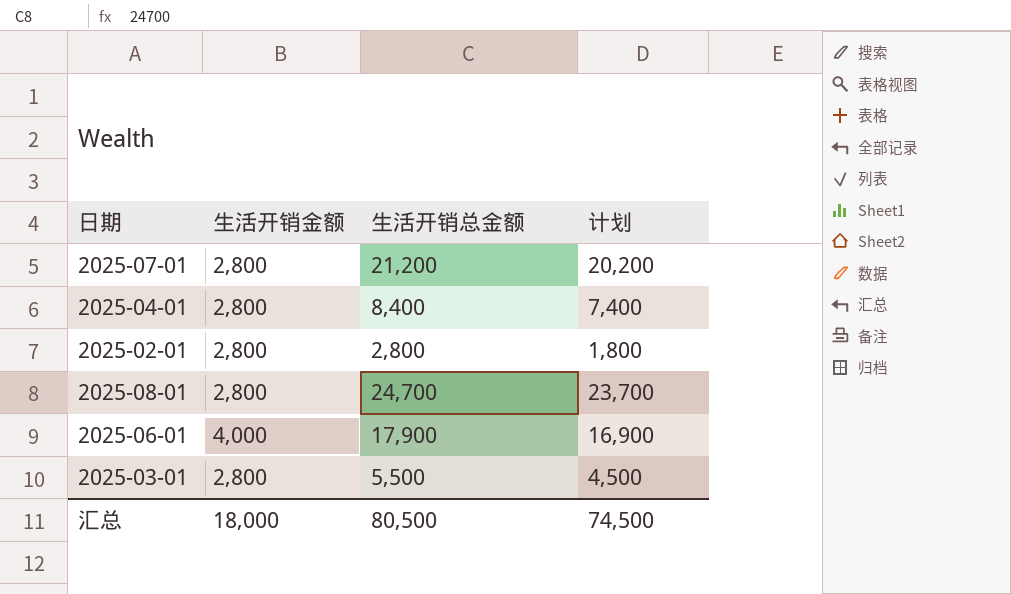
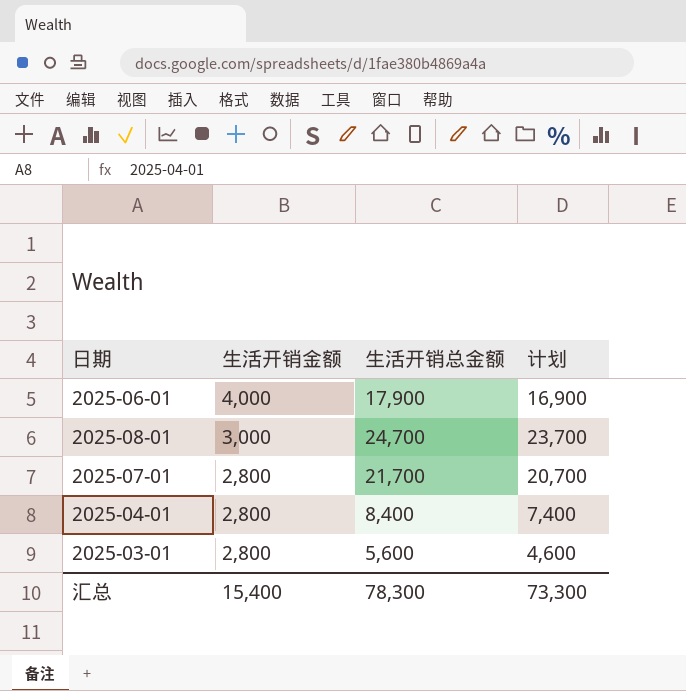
row order: none -> 生活开销金额 descending
row 2025-02-01: 2,800 | 2,800 | 1,800 -> none
2025-08-01 | 生活开销金额: 2,800 -> 3,000
2025-07-01 | 生活开销总金额: 21,200 -> 21,700
2025-07-01 | 计划: 20,200 -> 20,700
2025-03-01 | 生活开销总金额: 5,500 -> 5,600
2025-03-01 | 计划: 4,500 -> 4,600
汇总 | 生活开销金额: 18,000 -> 15,400
汇总 | 生活开销总金额: 80,500 -> 78,300
汇总 | 计划: 74,500 -> 73,300

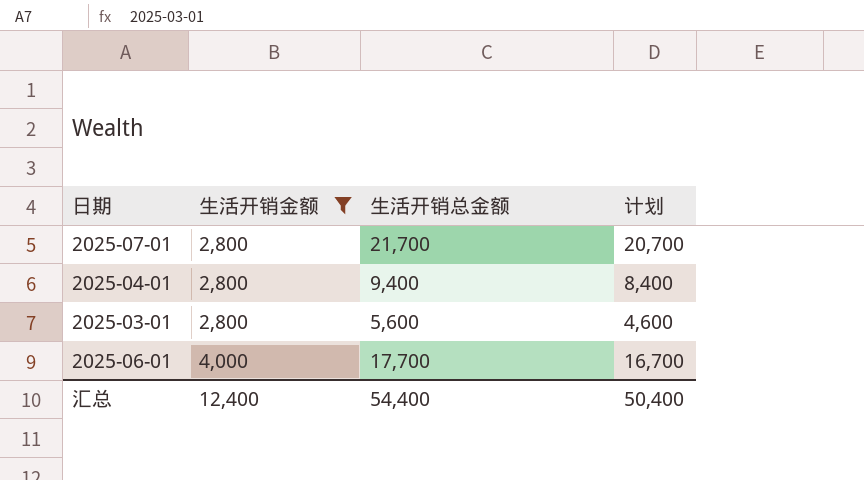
filter: none -> 生活开销金额 != 3,000
row order: 生活开销金额 descending -> 生活开销金额 ascending
2025-04-01 | 生活开销总金额: 8,400 -> 9,400
2025-04-01 | 计划: 7,400 -> 8,400
2025-06-01 | 生活开销总金额: 17,900 -> 17,700
2025-06-01 | 计划: 16,900 -> 16,700
汇总 | 生活开销金额: 15,400 -> 12,400
汇总 | 生活开销总金额: 78,300 -> 54,400
汇总 | 计划: 73,300 -> 50,400

